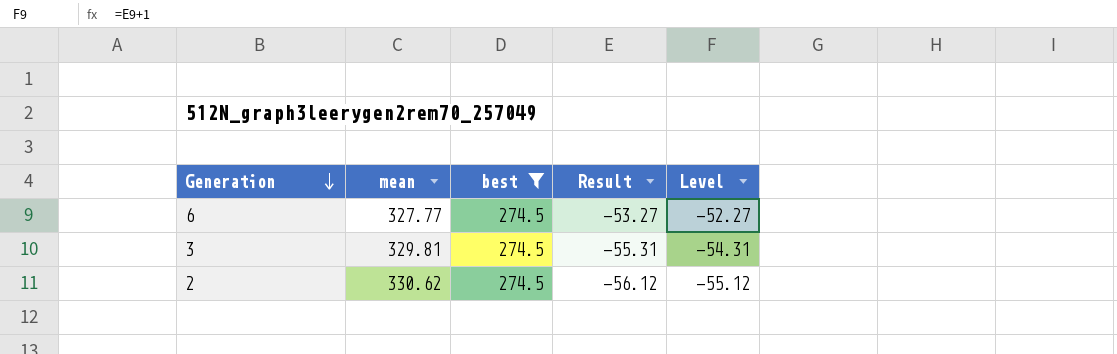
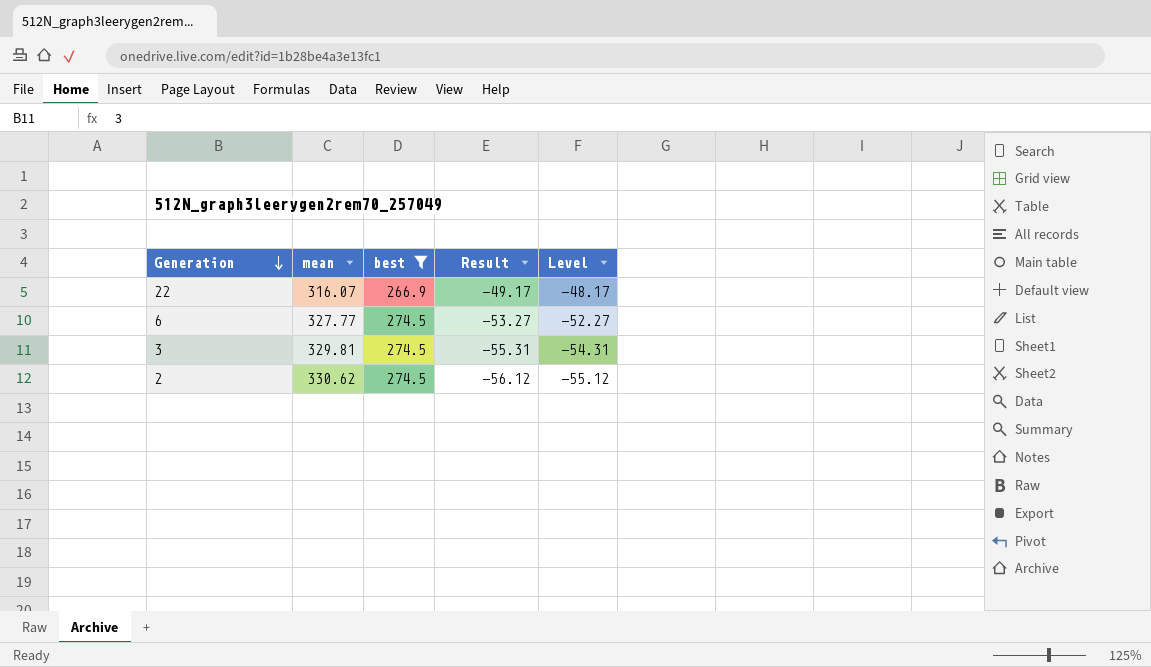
row 22: none -> 316.07 | 266.9 | -49.17 | -48.17

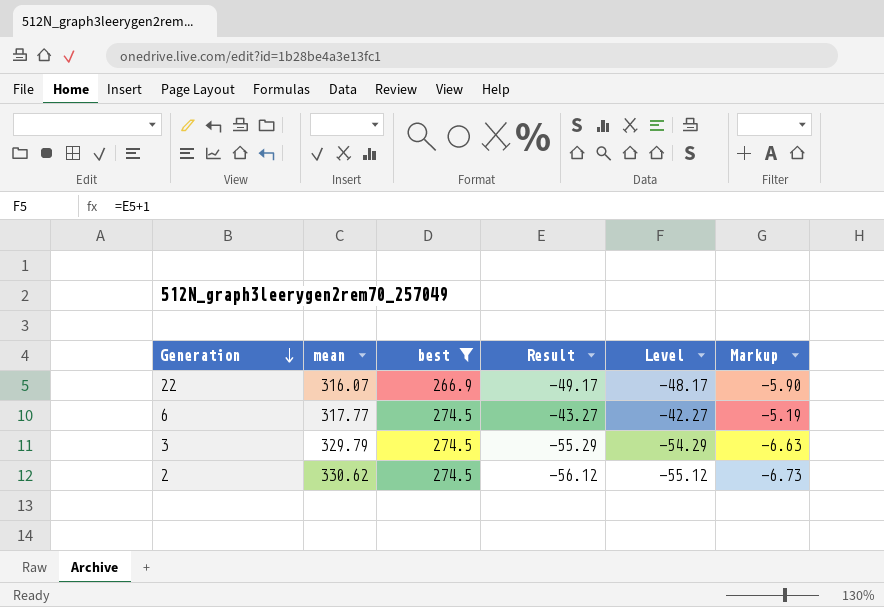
column Markup | formula: none -> [Result] * 0.12
6 | mean: 327.77 -> 317.77
6 | Result: -53.27 -> -43.27
6 | Level: -52.27 -> -42.27
3 | mean: 329.81 -> 329.79
3 | Result: -55.31 -> -55.29
3 | Level: -54.31 -> -54.29

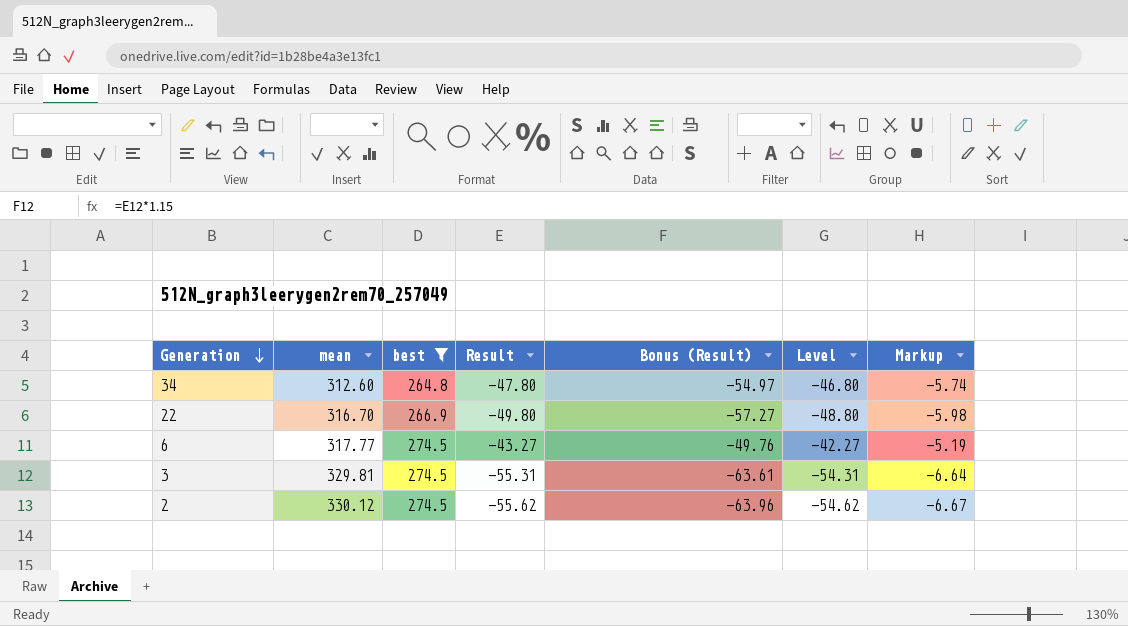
column Bonus (Result) | formula: none -> [Result] * 1.15
row 34: none -> 312.60 | 264.8 | -47.80 | -54.97 | -46.80 | -5.74
22 | mean: 316.07 -> 316.70
22 | Result: -49.17 -> -49.80
22 | Level: -48.17 -> -48.80
22 | Markup: -5.90 -> -5.98
3 | mean: 329.79 -> 329.81
3 | Result: -55.29 -> -55.31
3 | Level: -54.29 -> -54.31
3 | Markup: -6.63 -> -6.64
2 | mean: 330.62 -> 330.12
2 | Result: -56.12 -> -55.62
2 | Level: -55.12 -> -54.62
2 | Markup: -6.73 -> -6.67

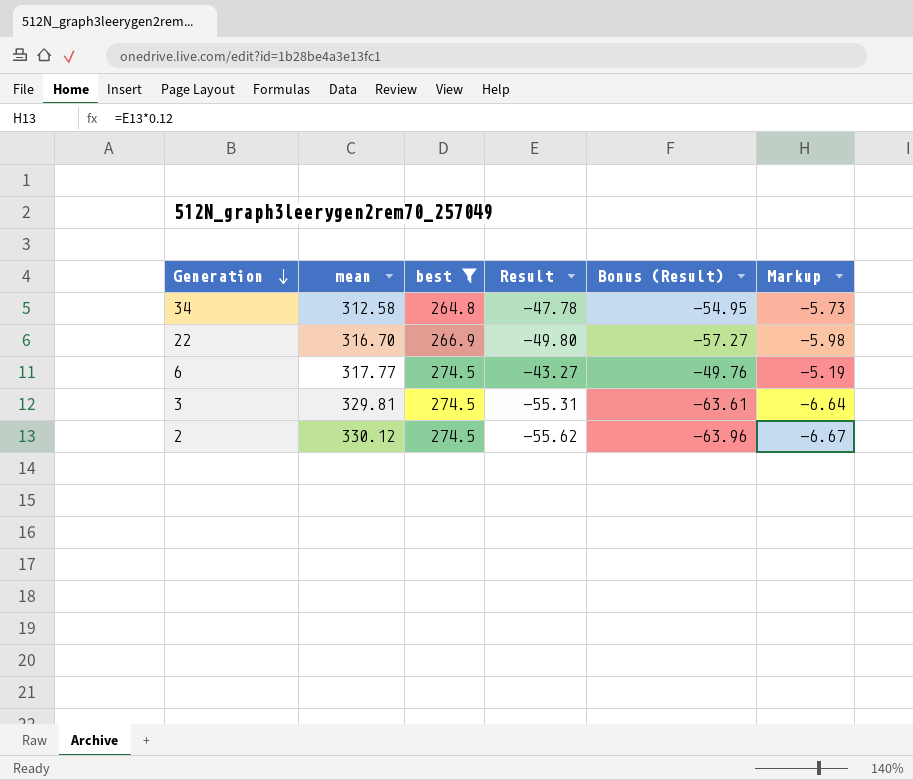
column Level | formula: [Result] + 1 -> none
34 | mean: 312.60 -> 312.58
34 | Result: -47.80 -> -47.78
34 | Bonus (Result): -54.97 -> -54.95
34 | Markup: -5.74 -> -5.73

